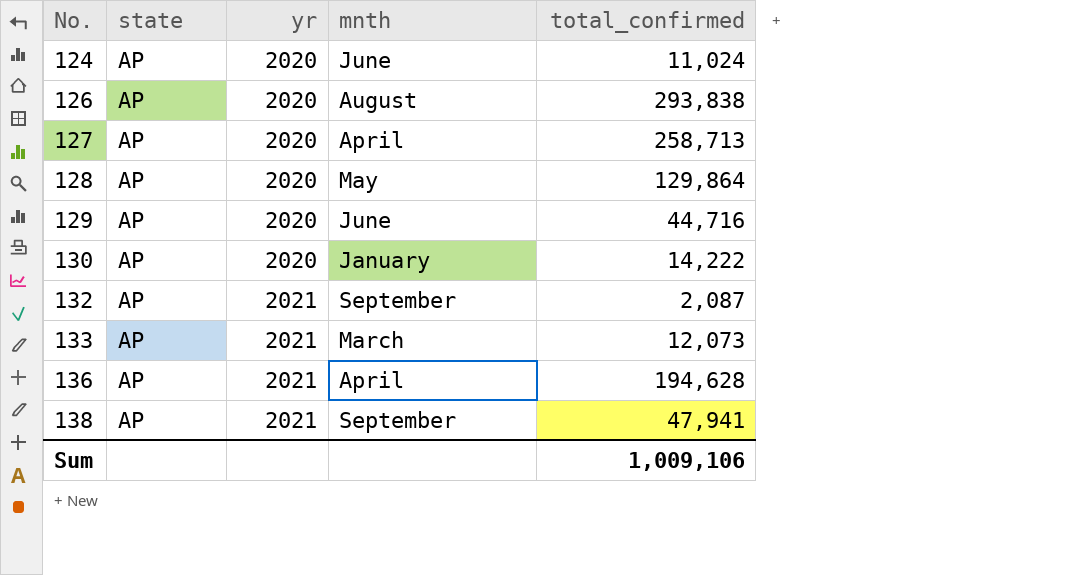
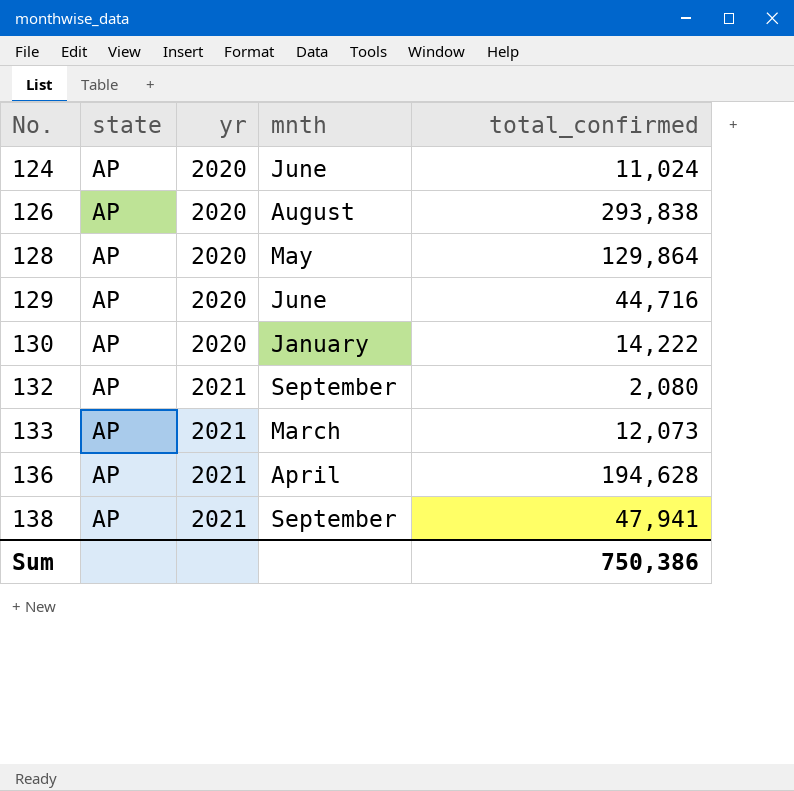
row 127: AP | 2020 | April | 258,713 -> none
132 | total_confirmed: 2,087 -> 2,080
Sum | total_confirmed: 1,009,106 -> 750,386

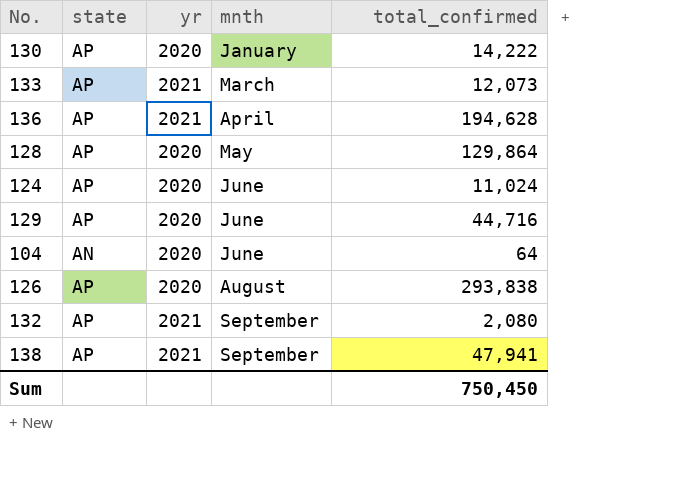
row order: No. ascending -> mnth ascending
row 104: none -> AN | 2020 | June | 64
Sum | total_confirmed: 750,386 -> 750,450

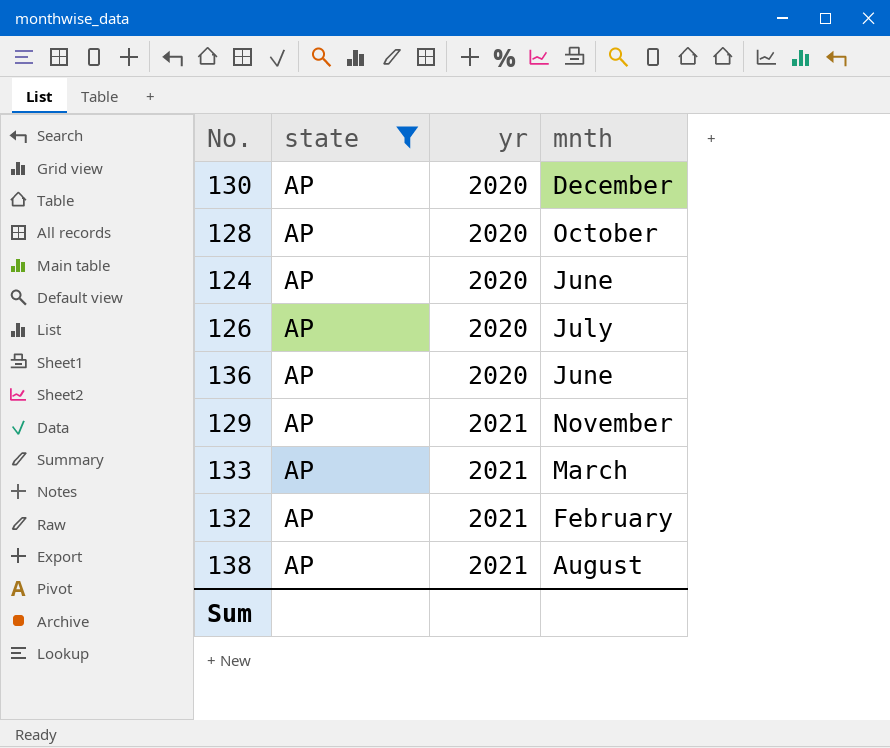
filter: none -> state = AP
row order: mnth ascending -> yr ascending
column total_confirmed | position: 5 -> none
130 | mnth: January -> December
128 | mnth: May -> October
126 | mnth: August -> July
136 | yr: 2021 -> 2020
136 | mnth: April -> June
129 | yr: 2020 -> 2021
129 | mnth: June -> November
132 | mnth: September -> February
138 | mnth: September -> August

